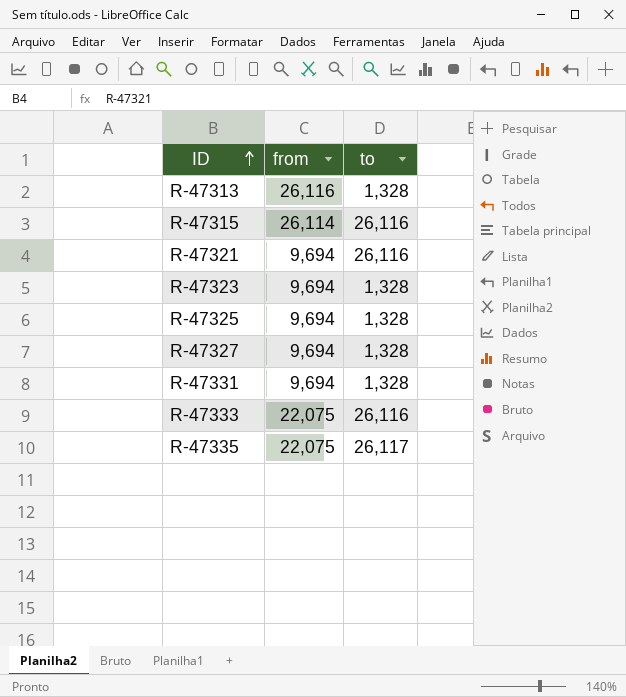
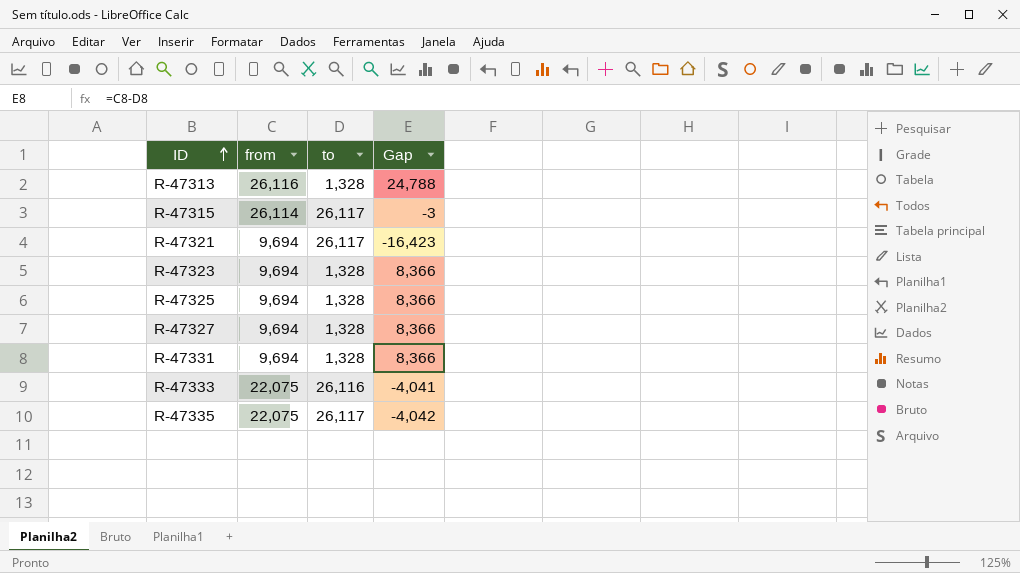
column Gap | formula: none -> [from] - [to]
R-47315 | to: 26,116 -> 26,117
R-47321 | to: 26,116 -> 26,117

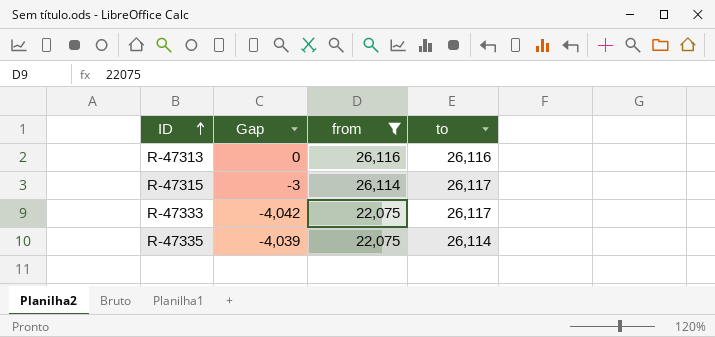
filter: none -> from != 9,694
column Gap | position: 4 -> 2
R-47313 | Gap: 24,788 -> 0
R-47313 | to: 1,328 -> 26,116
R-47333 | Gap: -4,041 -> -4,042
R-47333 | to: 26,116 -> 26,117
R-47335 | Gap: -4,042 -> -4,039
R-47335 | to: 26,117 -> 26,114

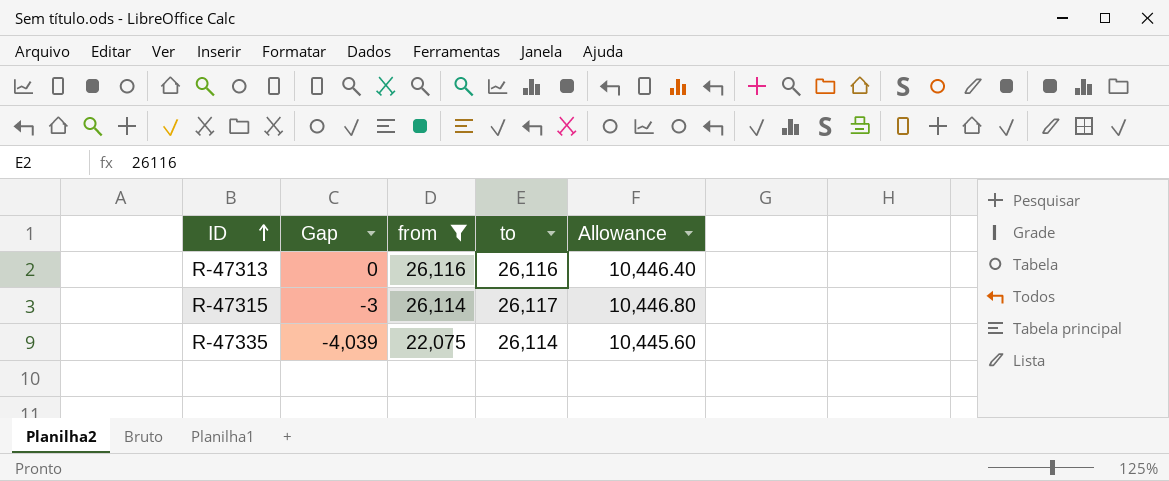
column Allowance | formula: none -> [to] * 0.4
row R-47333: -4,042 | 22,075 | 26,117 -> none

